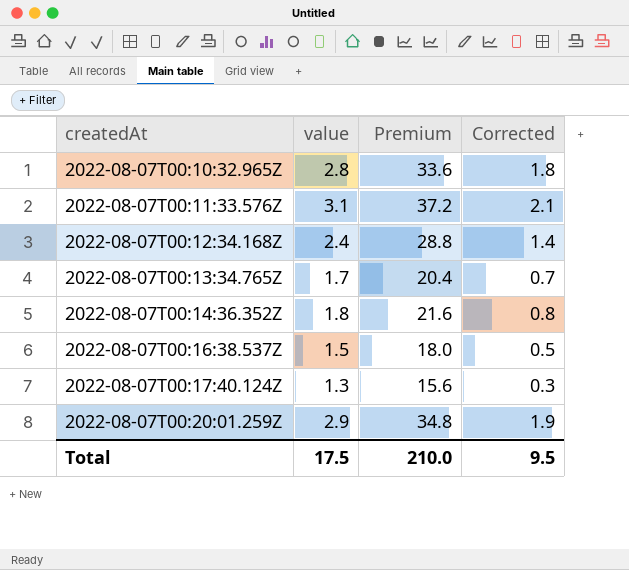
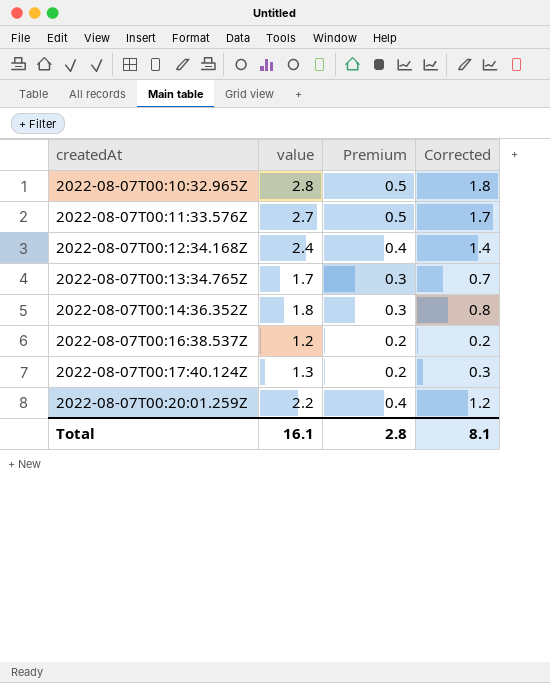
column Premium | formula: [value] * 12 -> [value] * 0.18
2022-08-07T00:11:33.576Z | value: 3.1 -> 2.7
2022-08-07T00:11:33.576Z | Corrected: 2.1 -> 1.7
2022-08-07T00:16:38.537Z | value: 1.5 -> 1.2
2022-08-07T00:16:38.537Z | Corrected: 0.5 -> 0.2
2022-08-07T00:20:01.259Z | value: 2.9 -> 2.2
2022-08-07T00:20:01.259Z | Corrected: 1.9 -> 1.2
Total | value: 17.5 -> 16.1
Total | Premium: 210.0 -> 2.8
Total | Corrected: 9.5 -> 8.1

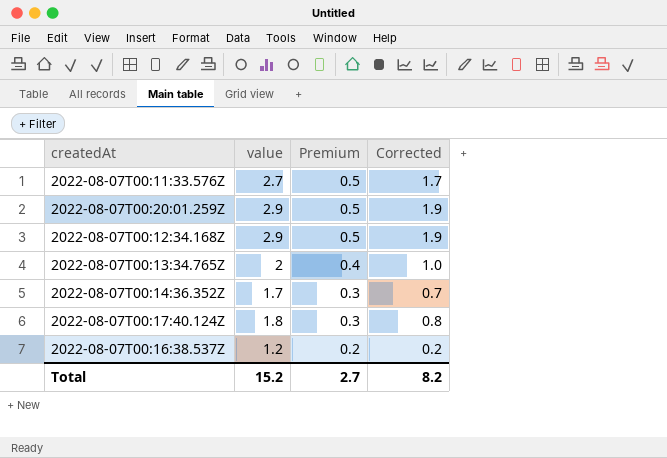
row order: createdAt ascending -> Premium descending
row 2022-08-07T00:10:32.965Z: 2.8 | 0.5 | 1.8 -> none
2022-08-07T00:20:01.259Z | value: 2.2 -> 2.9
2022-08-07T00:20:01.259Z | Premium: 0.4 -> 0.5
2022-08-07T00:20:01.259Z | Corrected: 1.2 -> 1.9
2022-08-07T00:12:34.168Z | value: 2.4 -> 2.9
2022-08-07T00:12:34.168Z | Premium: 0.4 -> 0.5
2022-08-07T00:12:34.168Z | Corrected: 1.4 -> 1.9
2022-08-07T00:13:34.765Z | value: 1.7 -> 2
2022-08-07T00:13:34.765Z | Premium: 0.3 -> 0.4
2022-08-07T00:13:34.765Z | Corrected: 0.7 -> 1.0
2022-08-07T00:14:36.352Z | value: 1.8 -> 1.7
2022-08-07T00:14:36.352Z | Corrected: 0.8 -> 0.7
2022-08-07T00:17:40.124Z | value: 1.3 -> 1.8
2022-08-07T00:17:40.124Z | Premium: 0.2 -> 0.3
2022-08-07T00:17:40.124Z | Corrected: 0.3 -> 0.8
Total | value: 16.1 -> 15.2
Total | Premium: 2.8 -> 2.7
Total | Corrected: 8.1 -> 8.2

